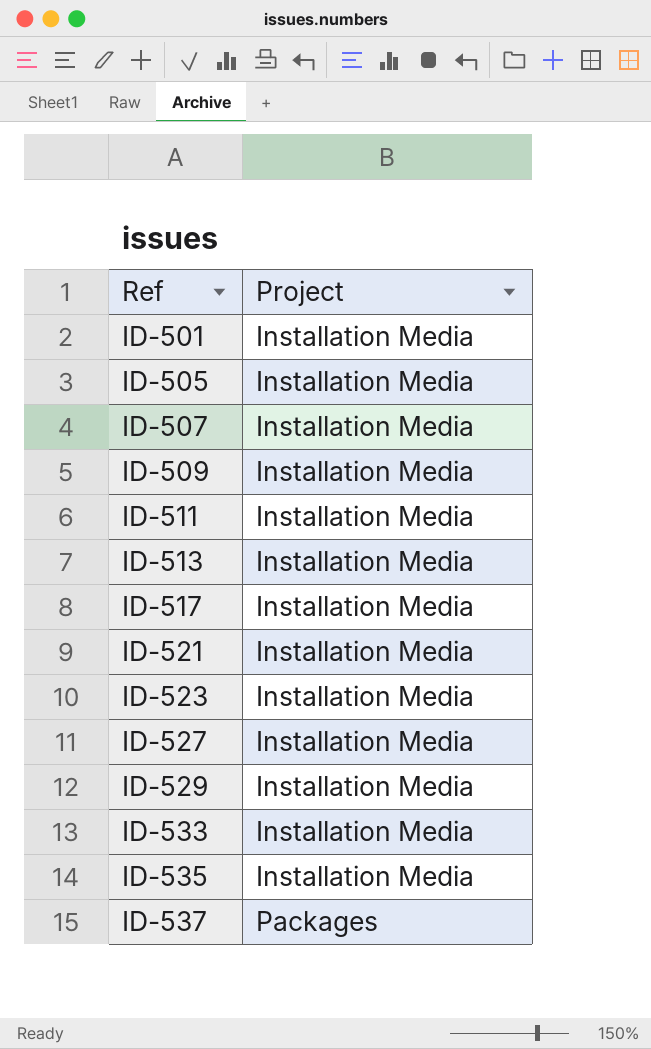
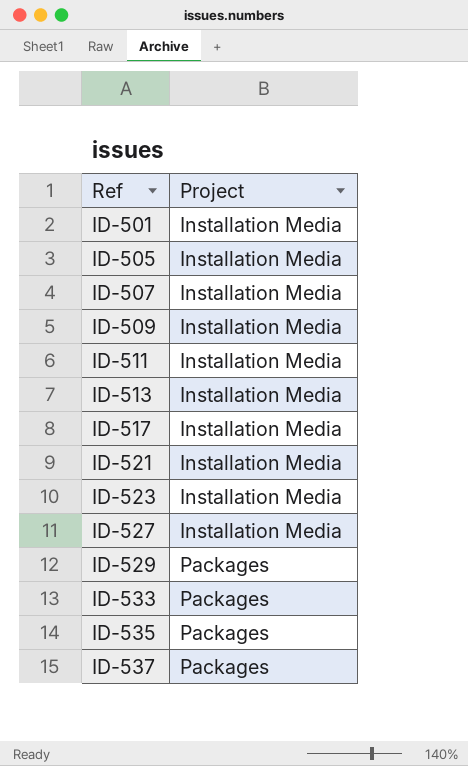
ID-529 | Project: Installation Media -> Packages
ID-533 | Project: Installation Media -> Packages
ID-535 | Project: Installation Media -> Packages

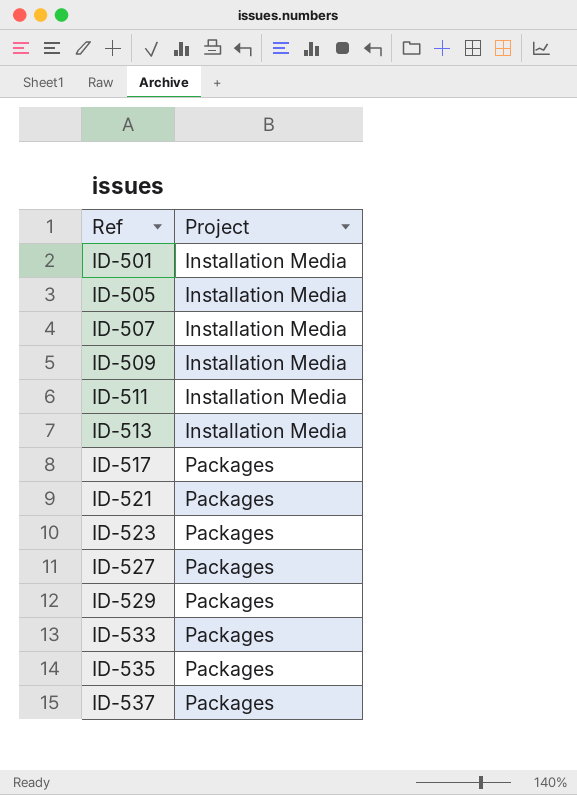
ID-517 | Project: Installation Media -> Packages
ID-521 | Project: Installation Media -> Packages
ID-523 | Project: Installation Media -> Packages
ID-527 | Project: Installation Media -> Packages

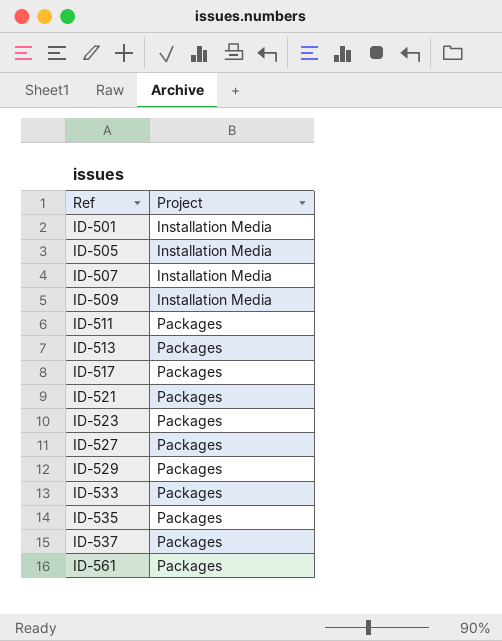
ID-511 | Project: Installation Media -> Packages
ID-513 | Project: Installation Media -> Packages
row ID-561: none -> Packages

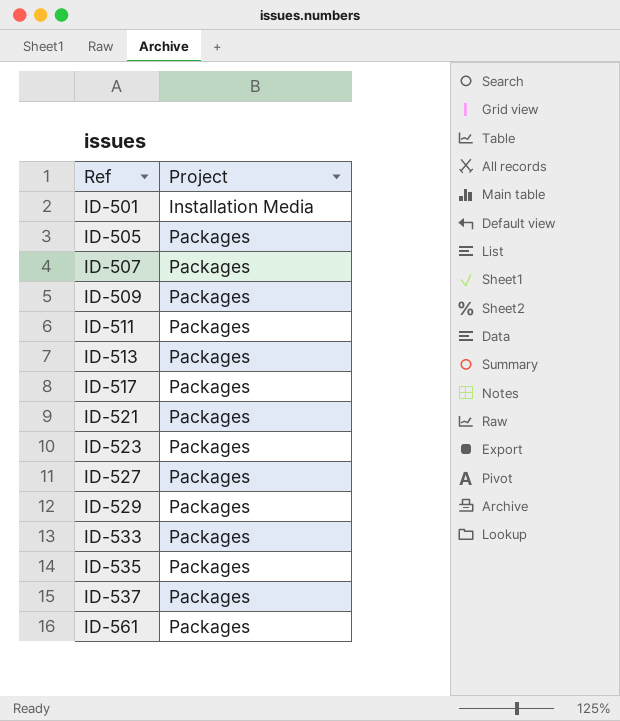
ID-505 | Project: Installation Media -> Packages
ID-507 | Project: Installation Media -> Packages
ID-509 | Project: Installation Media -> Packages

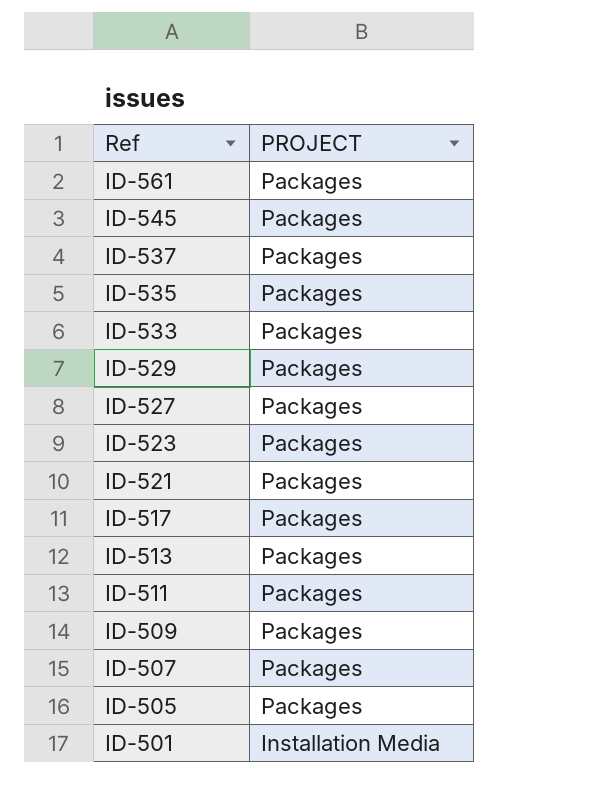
row order: Ref ascending -> Ref descending
column name: Project -> PROJECT
row ID-545: none -> Packages

